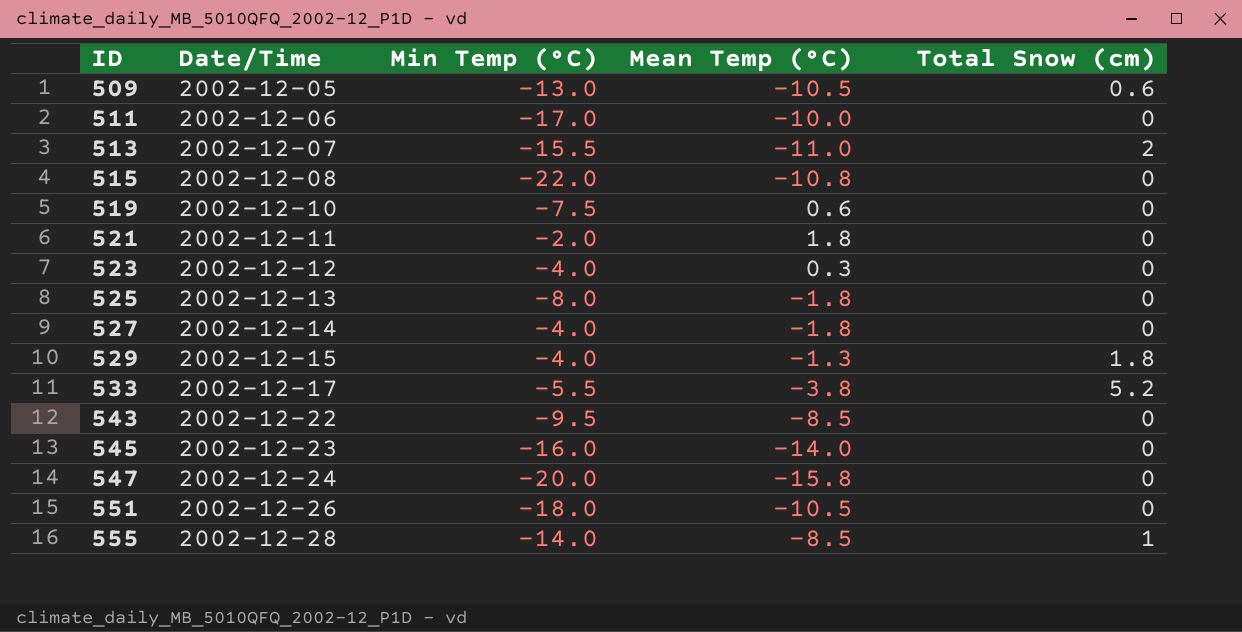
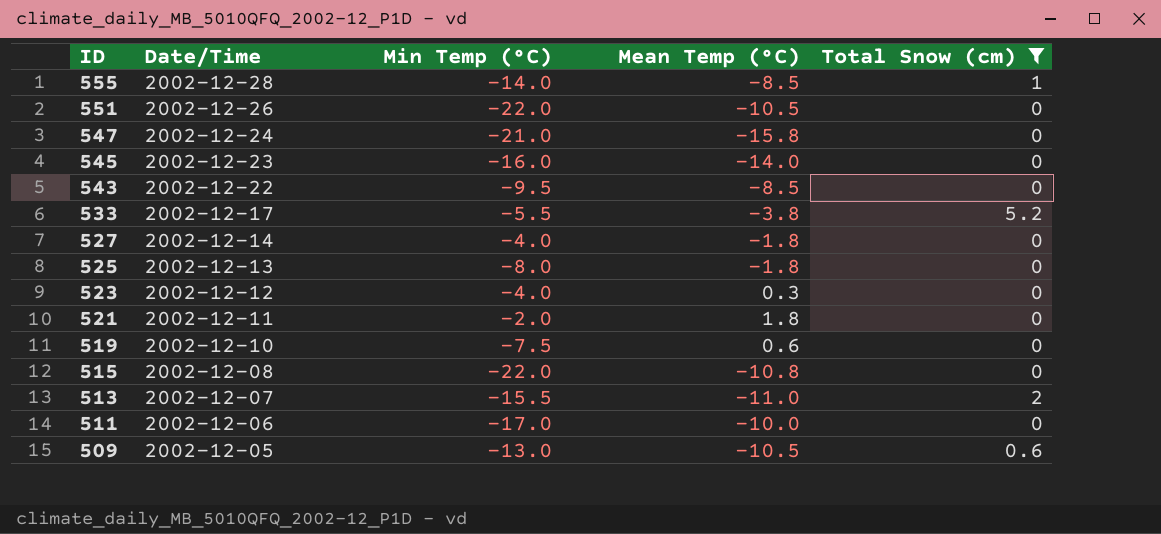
filter: none -> Total Snow (cm) != 1.8
row order: ID ascending -> ID descending
551 | Min Temp (°C): -18.0 -> -22.0
547 | Min Temp (°C): -20.0 -> -21.0

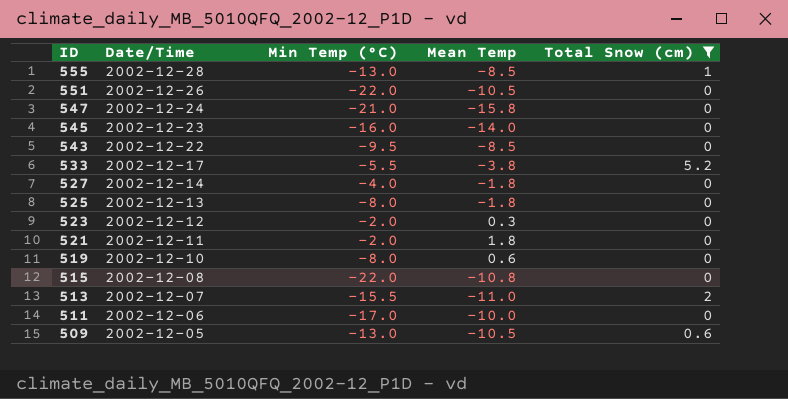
column name: Mean Temp (°C) -> Mean Temp
555 | Min Temp (°C): -14.0 -> -13.0
523 | Min Temp (°C): -4.0 -> -2.0
519 | Min Temp (°C): -7.5 -> -8.0

